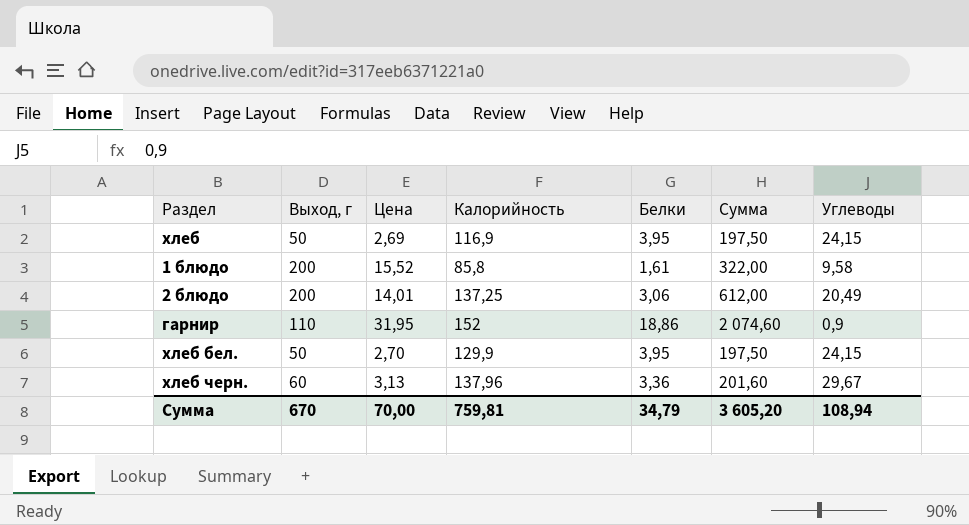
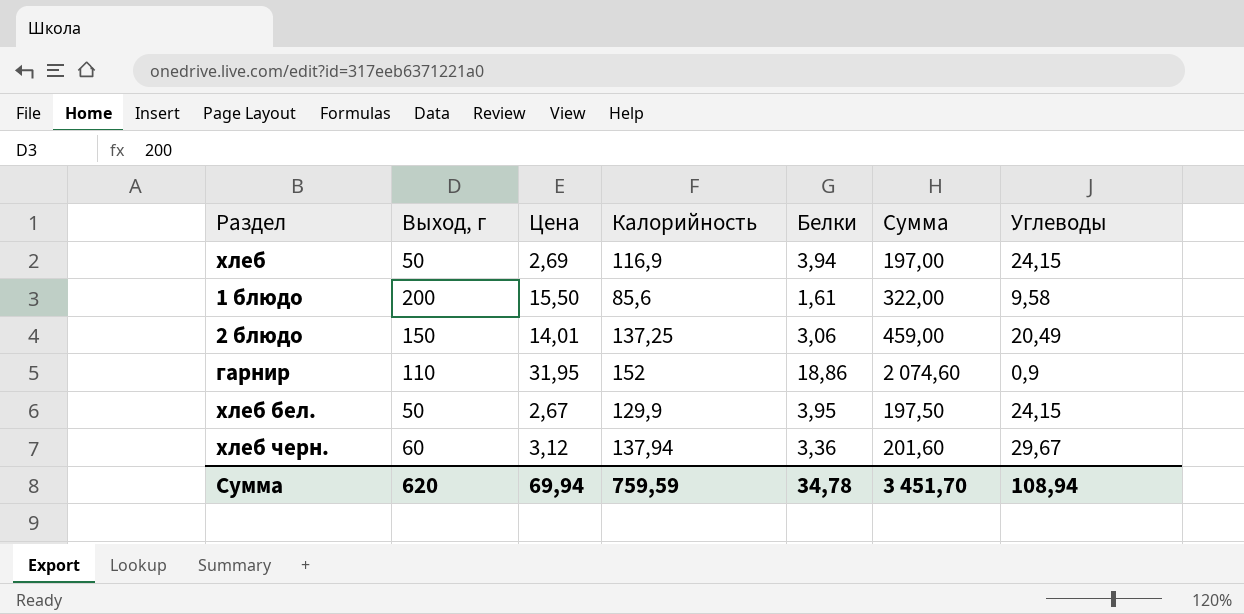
хлеб | Белки: 3,95 -> 3,94
хлеб | Сумма: 197,50 -> 197,00
1 блюдо | Цена: 15,52 -> 15,50
1 блюдо | Калорийность: 85,8 -> 85,6
2 блюдо | Выход, г: 200 -> 150
2 блюдо | Сумма: 612,00 -> 459,00
хлеб бел. | Цена: 2,70 -> 2,67
хлеб черн. | Цена: 3,13 -> 3,12
хлеб черн. | Калорийность: 137,96 -> 137,94
Сумма | Выход, г: 670 -> 620
Сумма | Цена: 70,00 -> 69,94
Сумма | Калорийность: 759,81 -> 759,59
Сумма | Белки: 34,79 -> 34,78
Сумма | Сумма: 3 605,20 -> 3 451,70

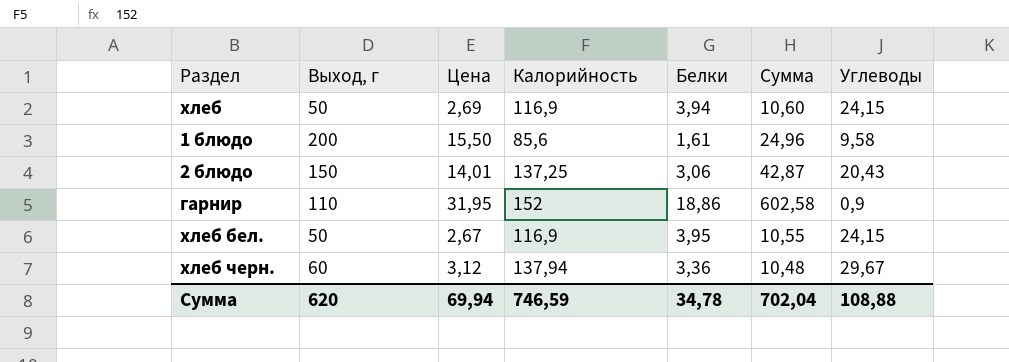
column Сумма | formula: [Выход, г] * [Белки] -> [Цена] * [Белки]
2 блюдо | Углеводы: 20,49 -> 20,43
хлеб бел. | Калорийность: 129,9 -> 116,9
Сумма | Калорийность: 759,59 -> 746,59
Сумма | Сумма: 3 451,70 -> 702,04
Сумма | Углеводы: 108,94 -> 108,88

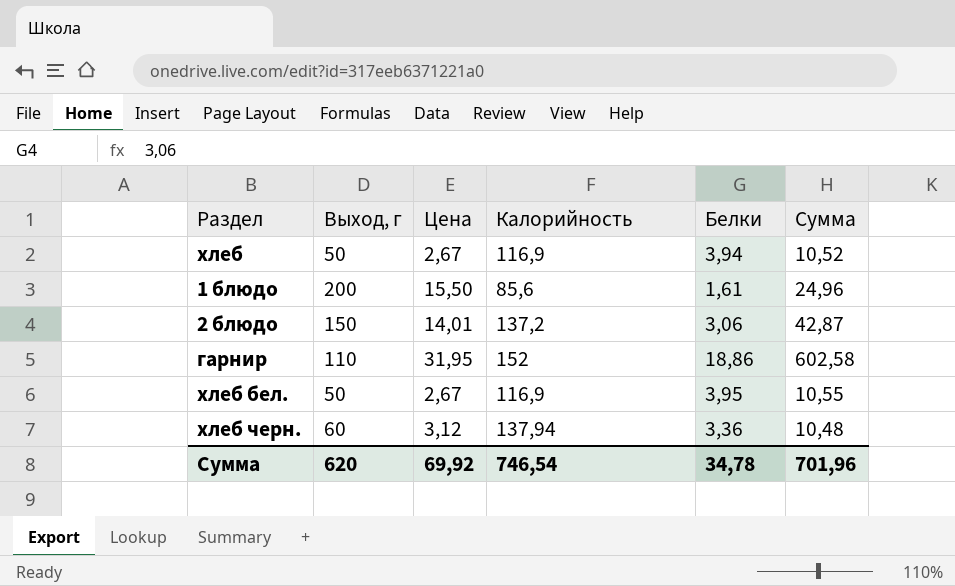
column Углеводы | position: 7 -> none
хлеб | Цена: 2,69 -> 2,67
хлеб | Сумма: 10,60 -> 10,52
2 блюдо | Калорийность: 137,25 -> 137,2
Сумма | Цена: 69,94 -> 69,92
Сумма | Калорийность: 746,59 -> 746,54
Сумма | Сумма: 702,04 -> 701,96

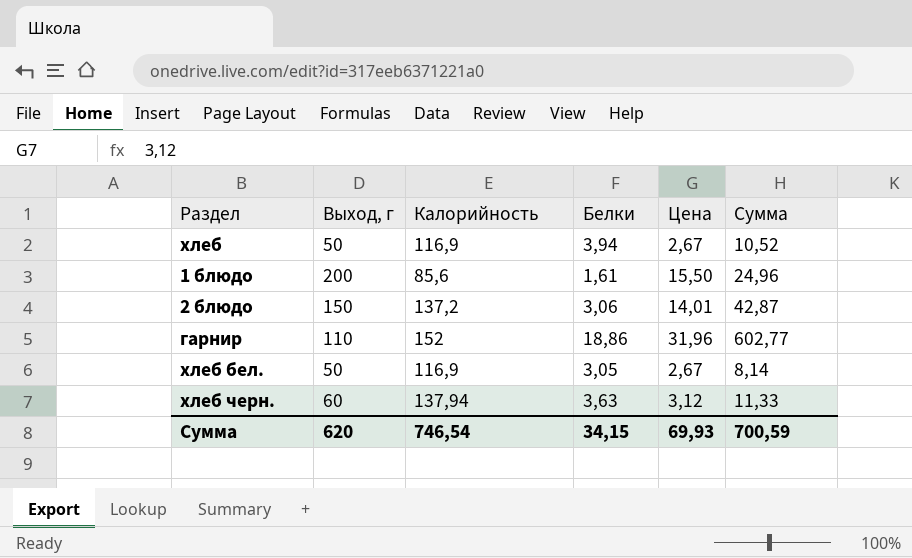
column Цена | position: 3 -> 5
гарнир | Цена: 31,95 -> 31,96
гарнир | Сумма: 602,58 -> 602,77
хлеб бел. | Белки: 3,95 -> 3,05
хлеб бел. | Сумма: 10,55 -> 8,14
хлеб черн. | Белки: 3,36 -> 3,63
хлеб черн. | Сумма: 10,48 -> 11,33
Сумма | Белки: 34,78 -> 34,15
Сумма | Цена: 69,92 -> 69,93
Сумма | Сумма: 701,96 -> 700,59

